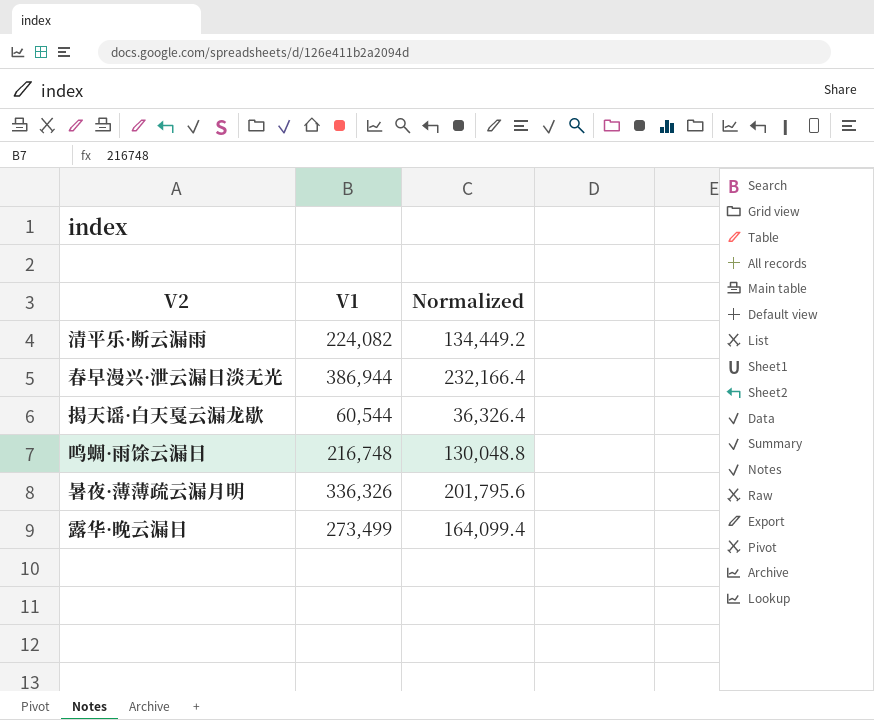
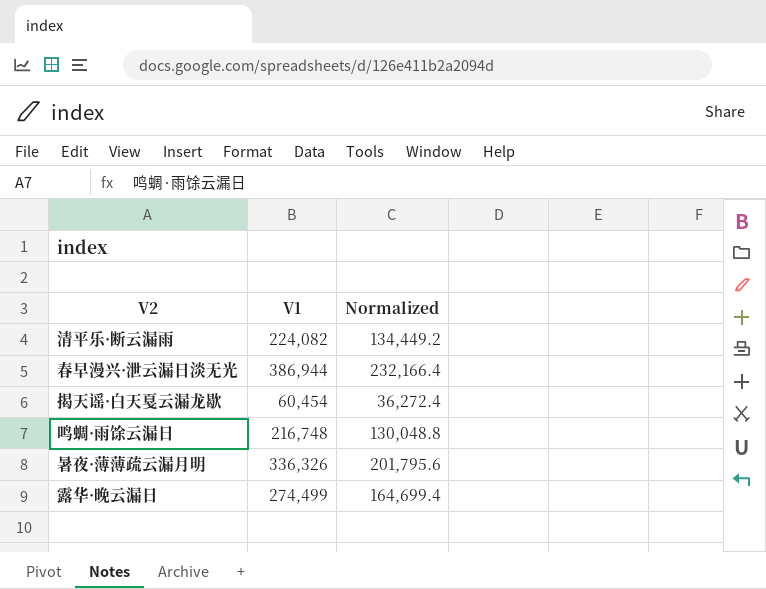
揭天谣·白天戛云漏龙歇 | V1: 60,544 -> 60,454
揭天谣·白天戛云漏龙歇 | Normalized: 36,326.4 -> 36,272.4
露华·晚云漏日 | V1: 273,499 -> 274,499
露华·晚云漏日 | Normalized: 164,099.4 -> 164,699.4

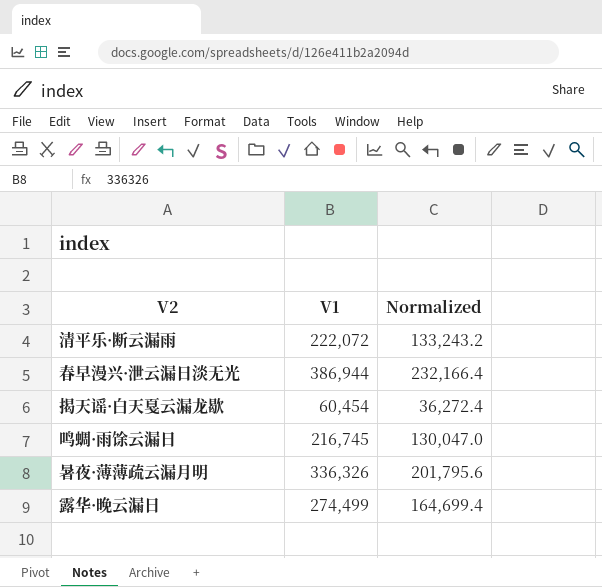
清平乐·断云漏雨 | V1: 224,082 -> 222,072
清平乐·断云漏雨 | Normalized: 134,449.2 -> 133,243.2
鸣蜩·雨馀云漏日 | V1: 216,748 -> 216,745
鸣蜩·雨馀云漏日 | Normalized: 130,048.8 -> 130,047.0

